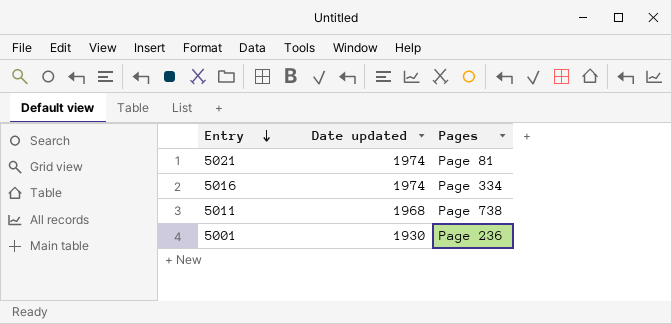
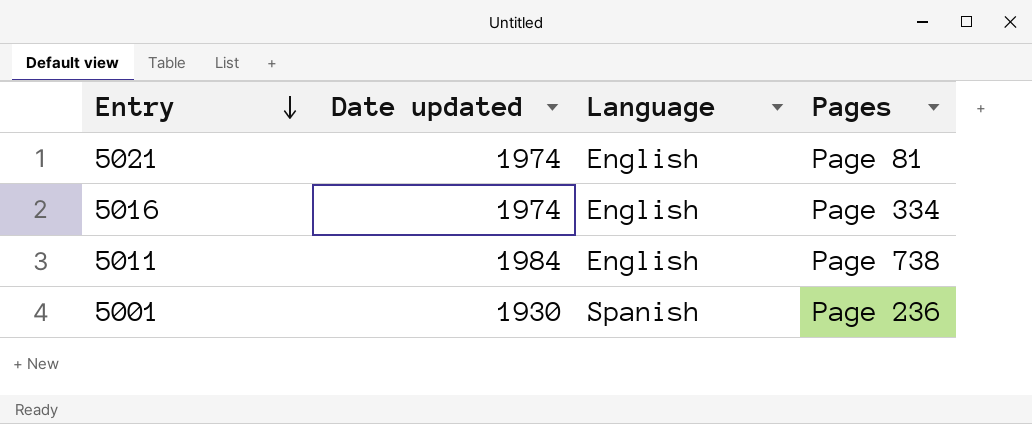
column Language | position: none -> 3
5011 | Date updated: 1968 -> 1984

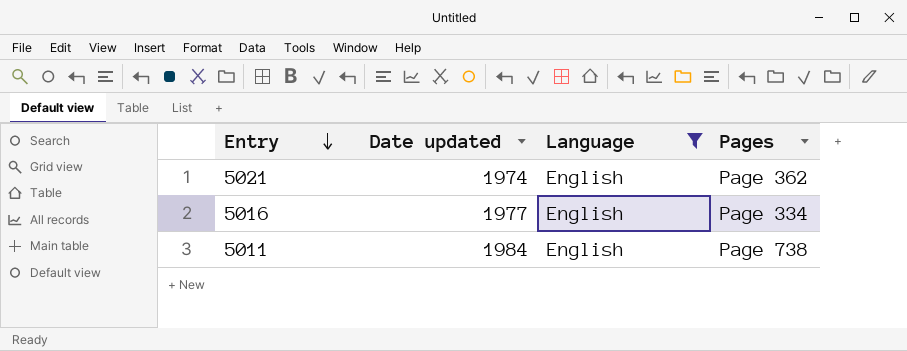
filter: none -> Language = English
5021 | Pages: Page 81 -> Page 362
5016 | Date updated: 1974 -> 1977

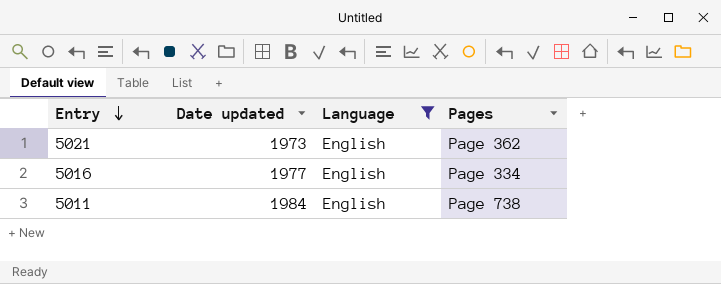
5021 | Date updated: 1974 -> 1973

